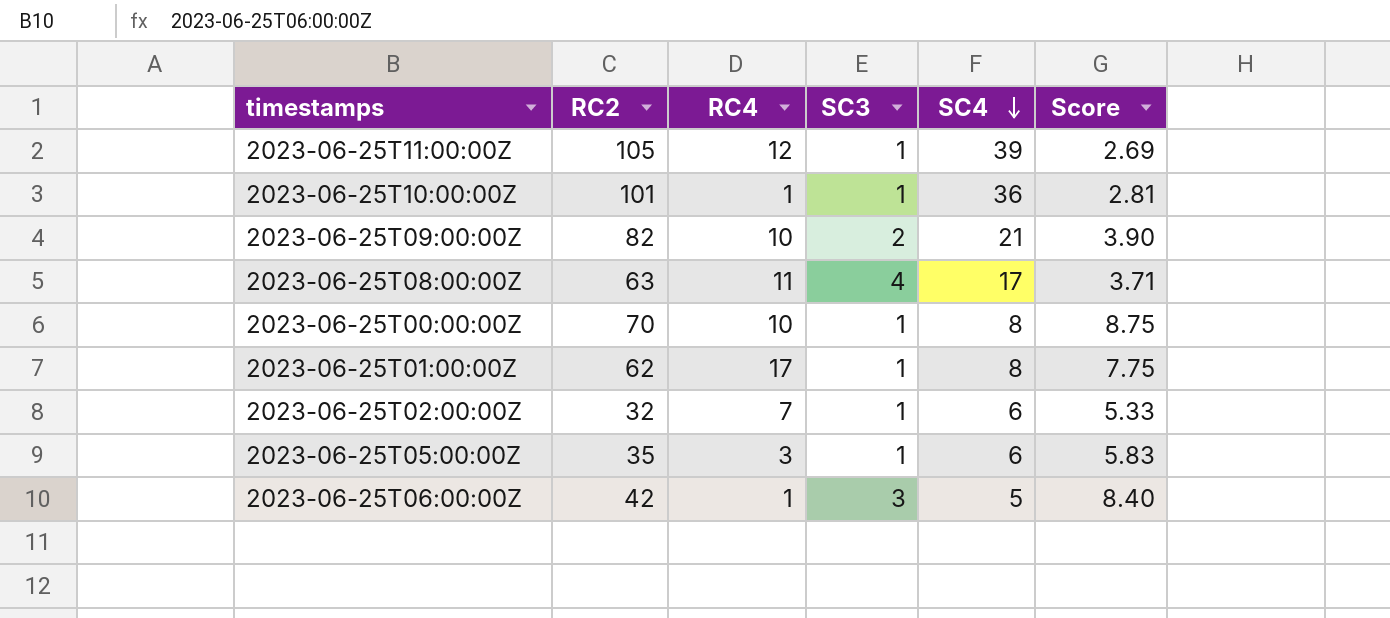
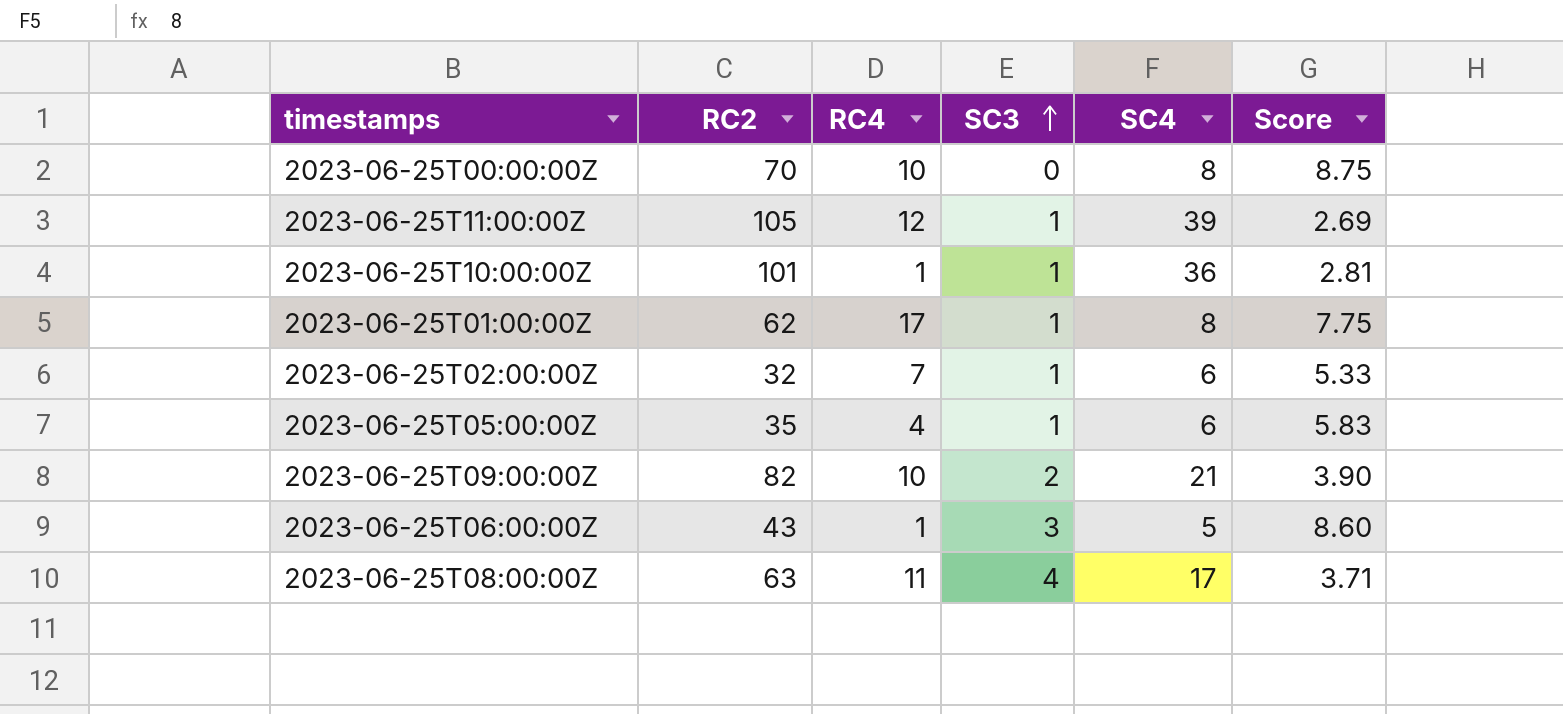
row order: SC4 descending -> SC3 ascending
2023-06-25T00:00:00Z | SC3: 1 -> 0
2023-06-25T05:00:00Z | RC4: 3 -> 4
2023-06-25T06:00:00Z | RC2: 42 -> 43
2023-06-25T06:00:00Z | Score: 8.40 -> 8.60

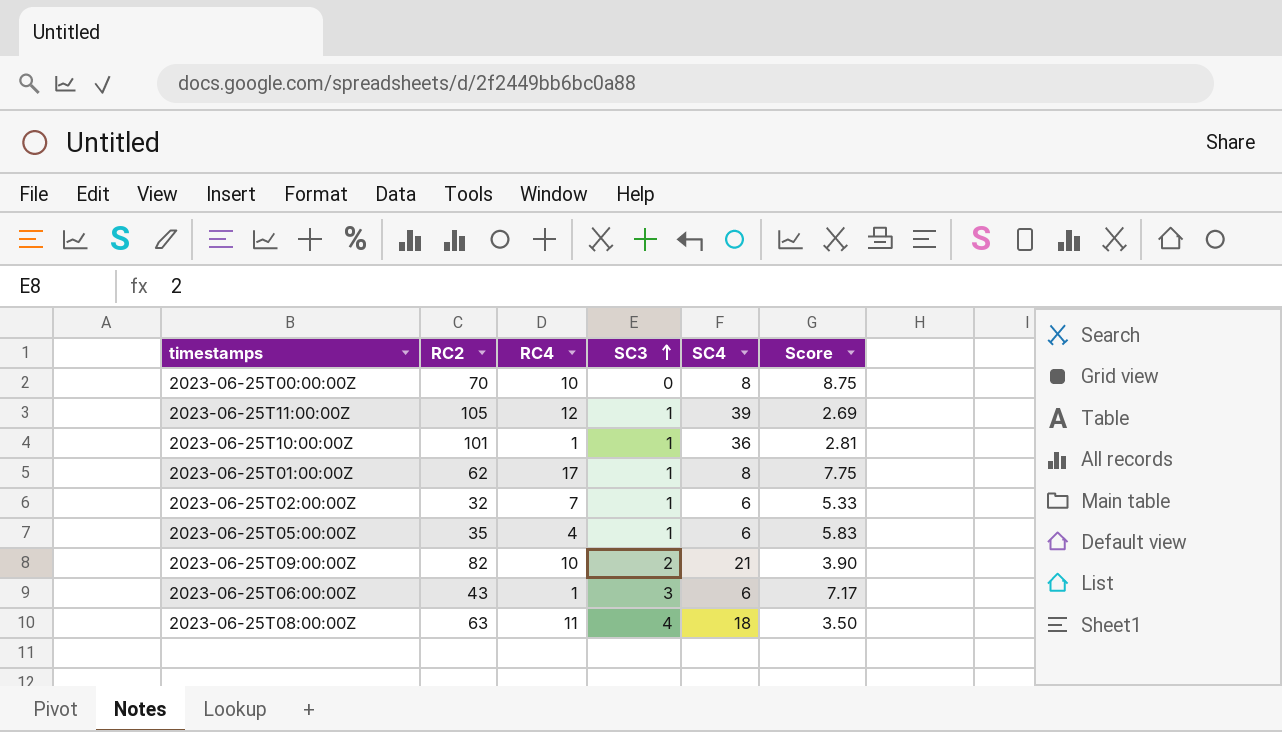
2023-06-25T06:00:00Z | SC4: 5 -> 6
2023-06-25T06:00:00Z | Score: 8.60 -> 7.17
2023-06-25T08:00:00Z | SC4: 17 -> 18
2023-06-25T08:00:00Z | Score: 3.71 -> 3.50

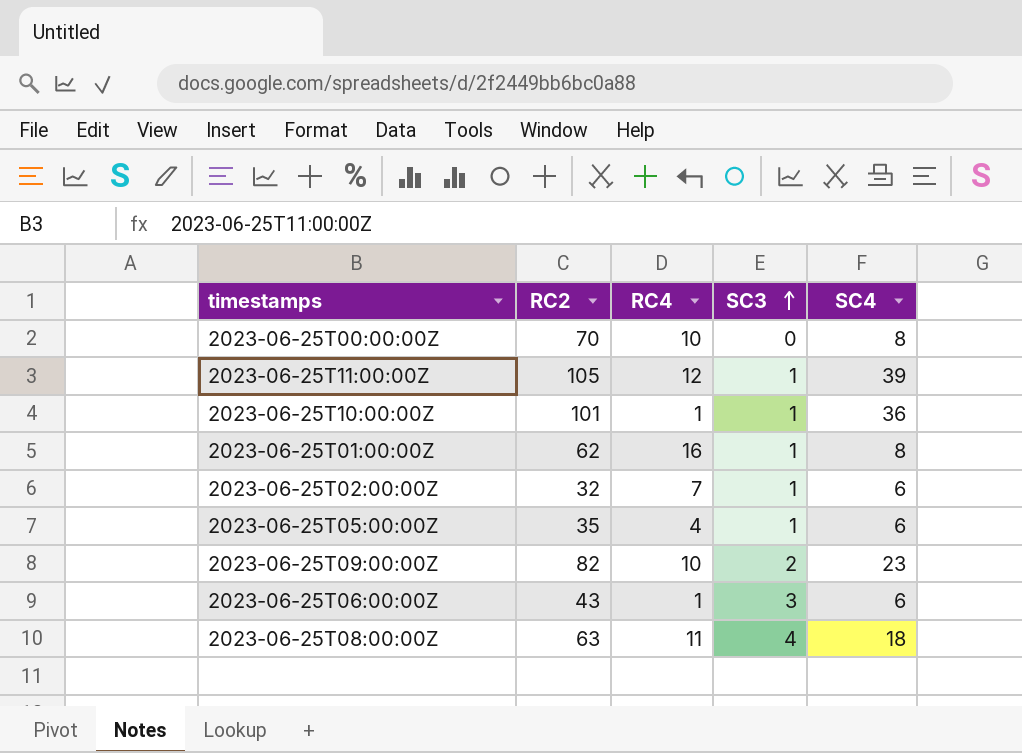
column Score | formula: [RC2] / [SC4] -> none
2023-06-25T01:00:00Z | RC4: 17 -> 16
2023-06-25T09:00:00Z | SC4: 21 -> 23

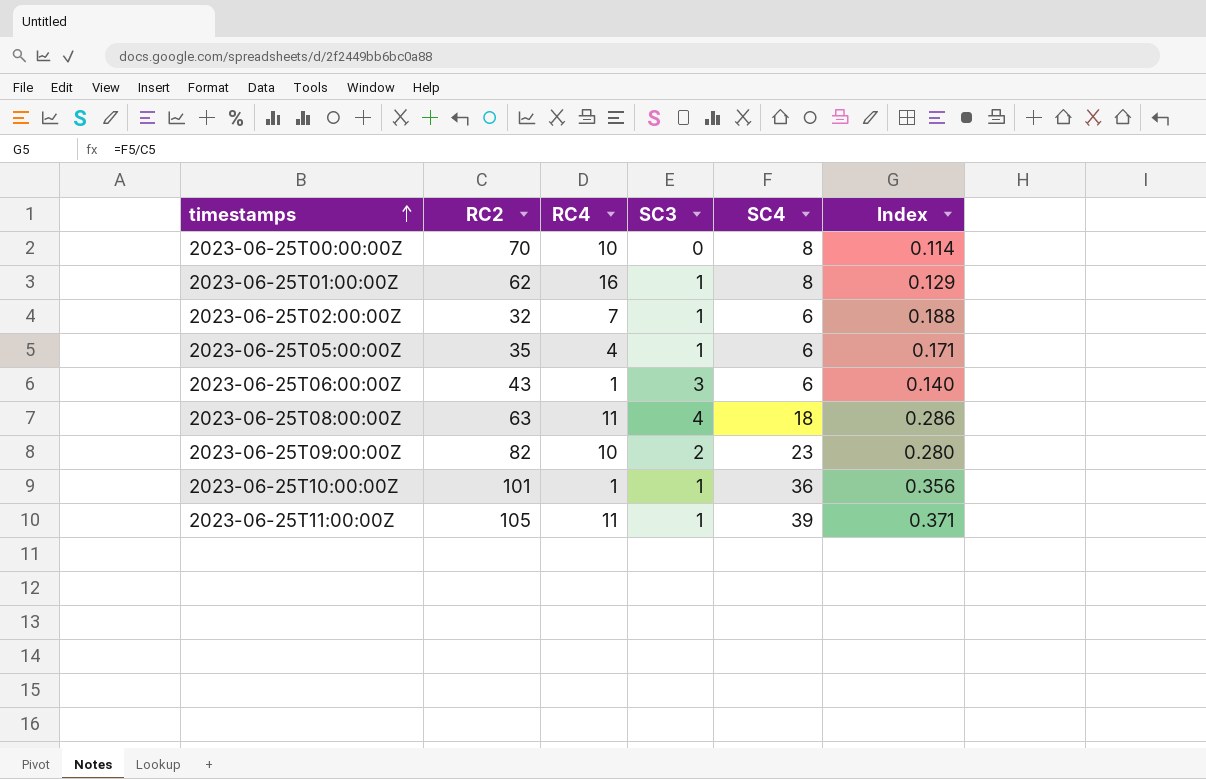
row order: SC3 ascending -> timestamps ascending
column Index | formula: none -> [SC4] / [RC2]
2023-06-25T11:00:00Z | RC4: 12 -> 11

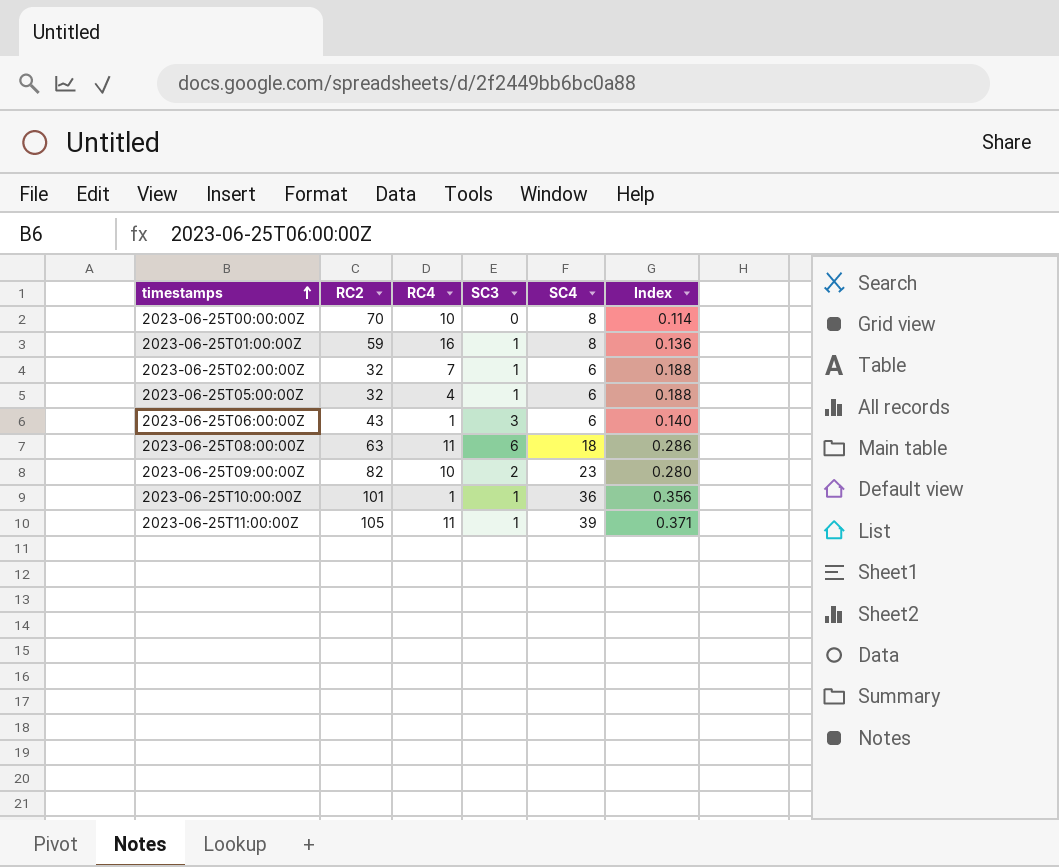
2023-06-25T01:00:00Z | RC2: 62 -> 59
2023-06-25T01:00:00Z | Index: 0.129 -> 0.136
2023-06-25T05:00:00Z | RC2: 35 -> 32
2023-06-25T05:00:00Z | Index: 0.171 -> 0.188
2023-06-25T08:00:00Z | SC3: 4 -> 6

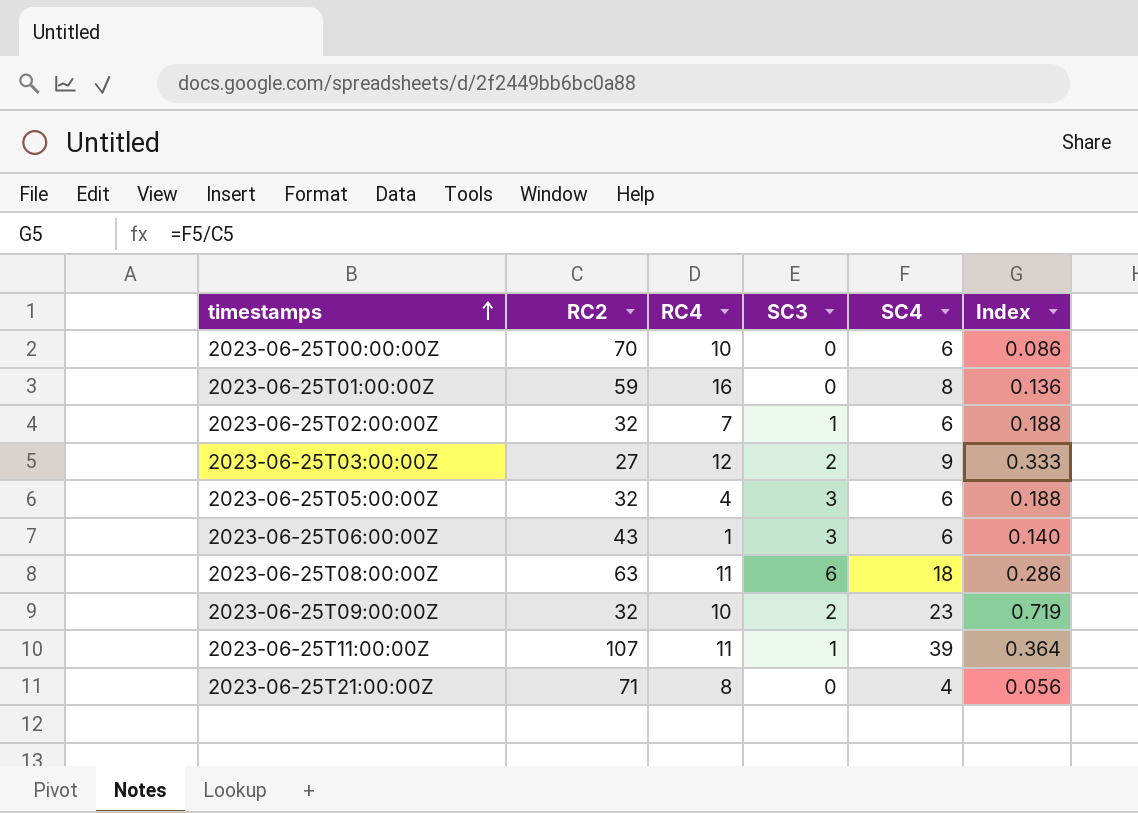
row 2023-06-25T10:00:00Z: 101 | 1 | 1 | 36 | 0.356 -> none
2023-06-25T00:00:00Z | SC4: 8 -> 6
2023-06-25T00:00:00Z | Index: 0.114 -> 0.086
2023-06-25T01:00:00Z | SC3: 1 -> 0
row 2023-06-25T03:00:00Z: none -> 27 | 12 | 2 | 9 | 0.333
2023-06-25T05:00:00Z | SC3: 1 -> 3
2023-06-25T09:00:00Z | RC2: 82 -> 32
2023-06-25T09:00:00Z | Index: 0.280 -> 0.719
2023-06-25T11:00:00Z | RC2: 105 -> 107
2023-06-25T11:00:00Z | Index: 0.371 -> 0.364
row 2023-06-25T21:00:00Z: none -> 71 | 8 | 0 | 4 | 0.056

